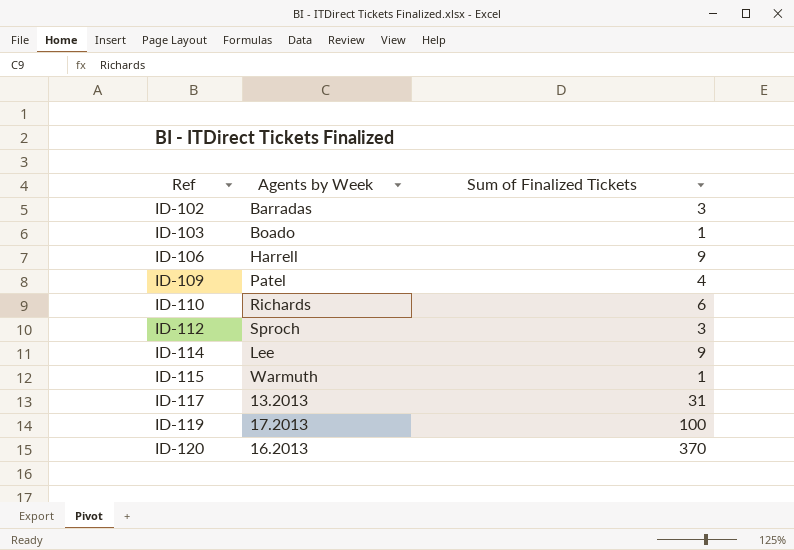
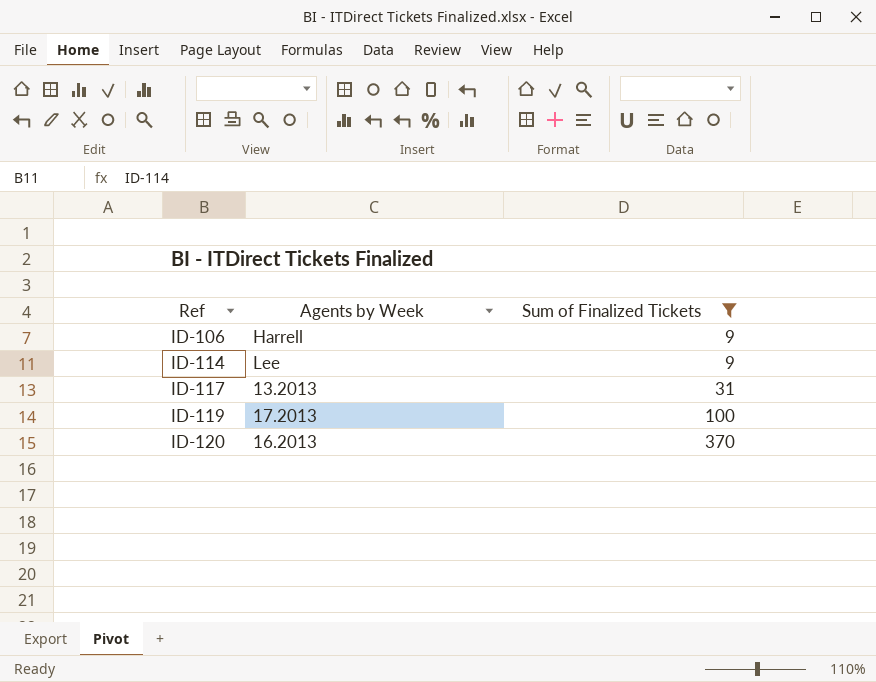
filter: none -> Sum of Finalized Tickets >= 9

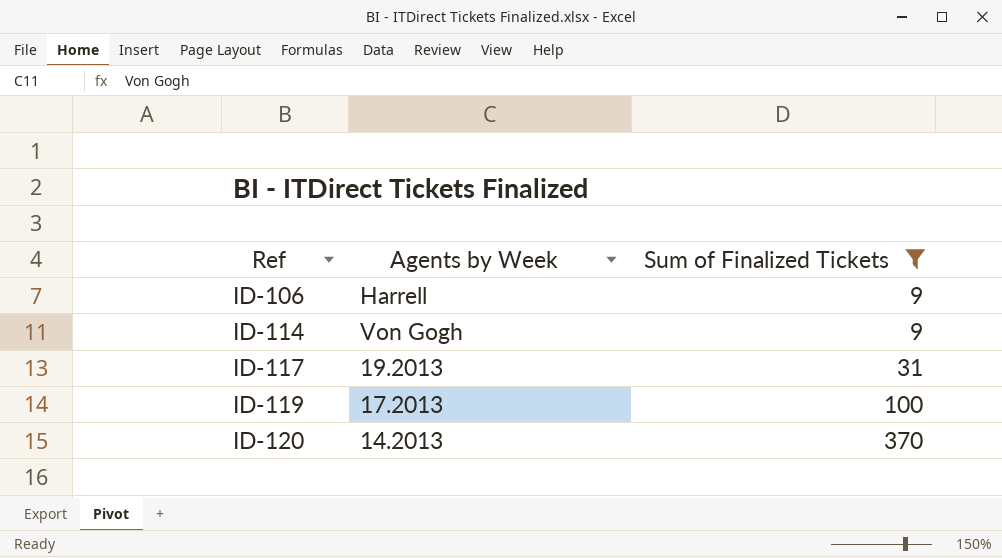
ID-114 | Agents by Week: Lee -> Von Gogh
ID-117 | Agents by Week: 13.2013 -> 19.2013
ID-120 | Agents by Week: 16.2013 -> 14.2013

